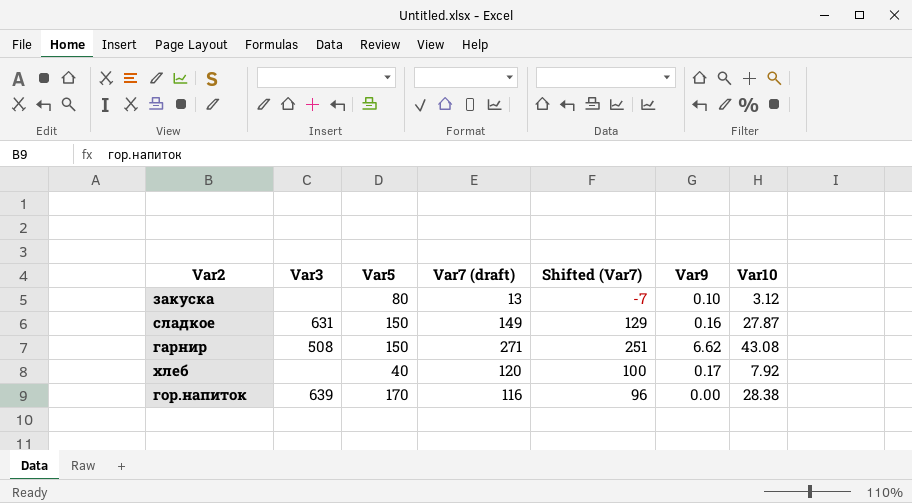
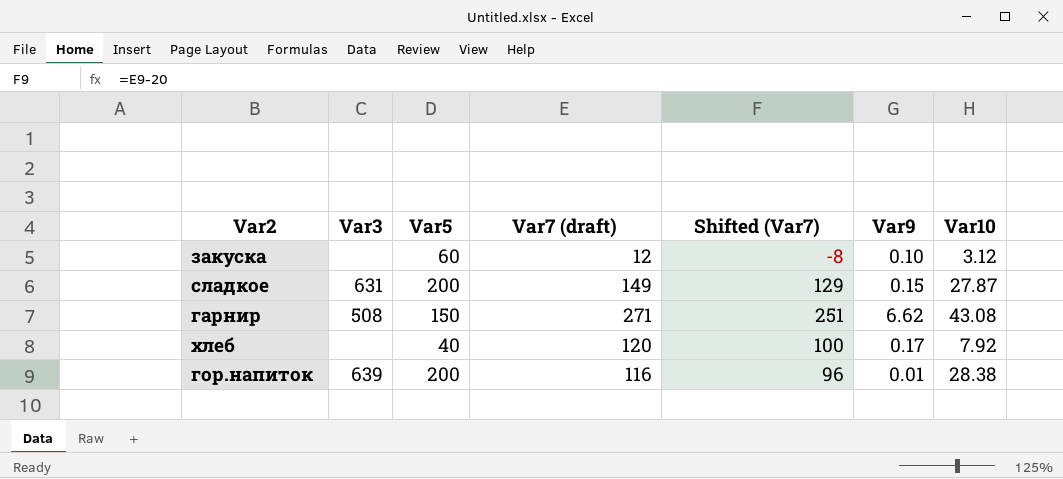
закуска | Var5: 80 -> 60
закуска | Var7 (draft): 13 -> 12
закуска | Shifted (Var7): -7 -> -8
сладкое | Var5: 150 -> 200
сладкое | Var9: 0.16 -> 0.15
гор.напиток | Var5: 170 -> 200
гор.напиток | Var9: 0.00 -> 0.01

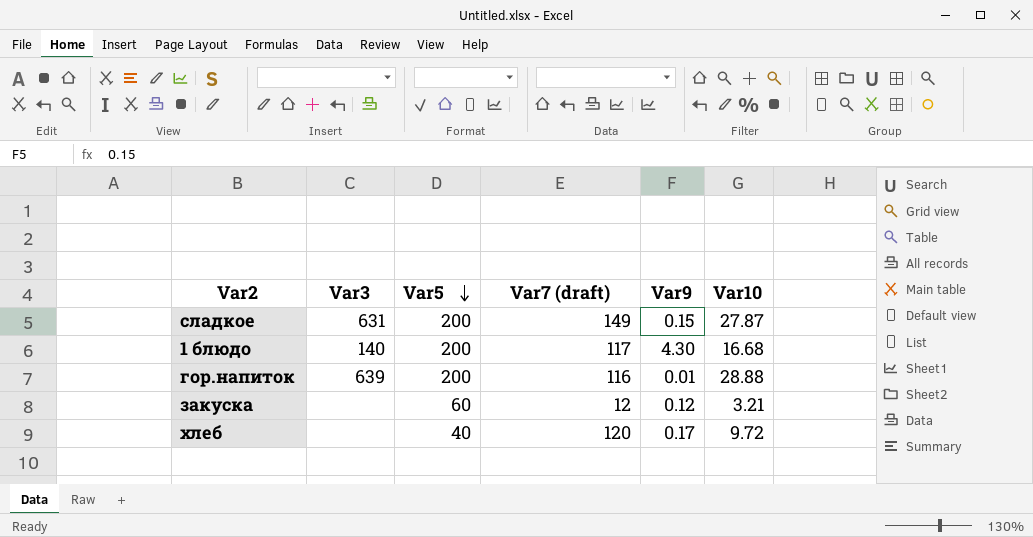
row order: none -> Var5 descending
column Shifted (Var7) | formula: [Var7 (draft)] - 20 -> none
row гарнир: 508 | 150 | 271 | 251 | 6.62 | 43.08 -> none
row 1 блюдо: none -> 140 | 200 | 117 | 4.30 | 16.68
гор.напиток | Var10: 28.38 -> 28.88
закуска | Var9: 0.10 -> 0.12
закуска | Var10: 3.12 -> 3.21
хлеб | Var10: 7.92 -> 9.72

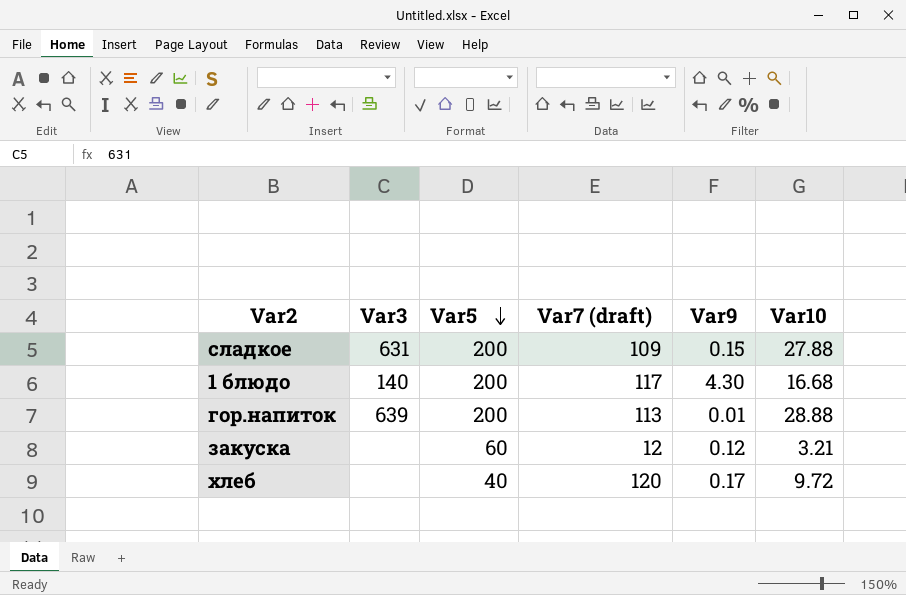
сладкое | Var7 (draft): 149 -> 109
сладкое | Var10: 27.87 -> 27.88
гор.напиток | Var7 (draft): 116 -> 113

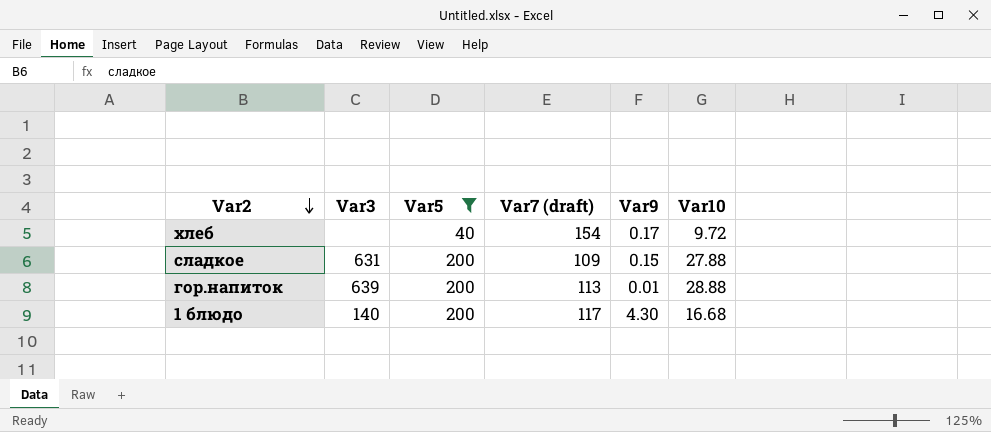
filter: none -> Var5 != 60
row order: Var5 descending -> Var2 descending
хлеб | Var7 (draft): 120 -> 154

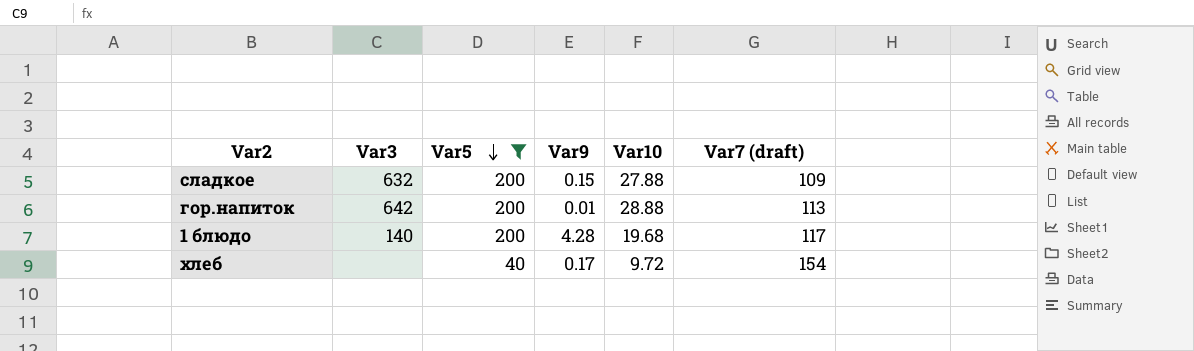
row order: Var2 descending -> Var5 descending
column Var7 (draft) | position: 4 -> 6
сладкое | Var3: 631 -> 632
гор.напиток | Var3: 639 -> 642
1 блюдо | Var9: 4.30 -> 4.28
1 блюдо | Var10: 16.68 -> 19.68

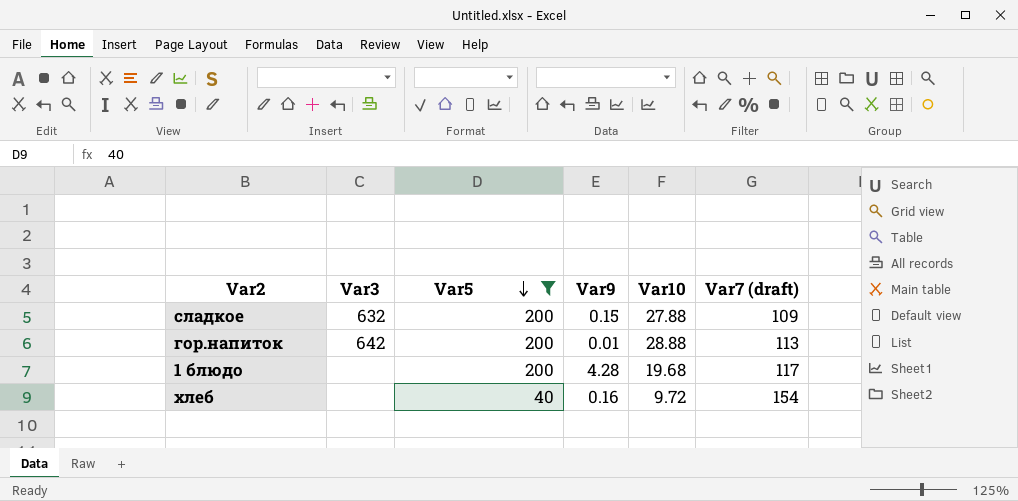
1 блюдо | Var3: 140 -> none
хлеб | Var9: 0.17 -> 0.16

